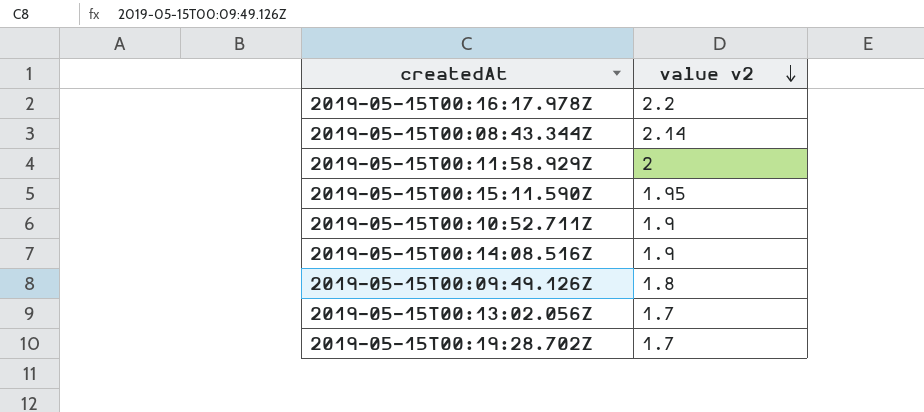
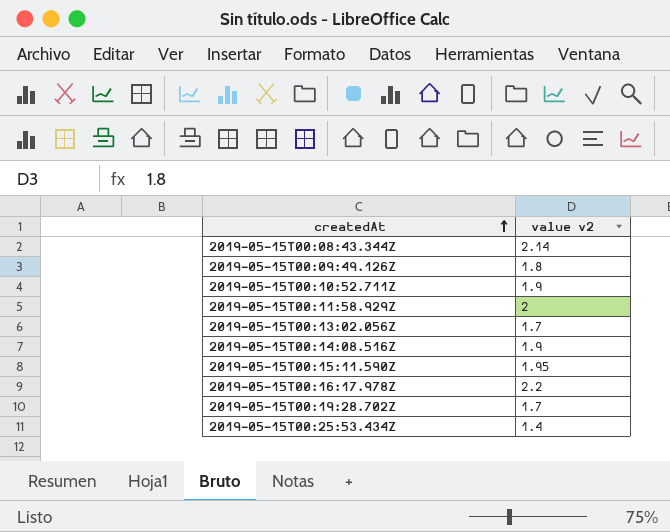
row order: value v2 descending -> createdAt ascending
row 2019-05-15T00:25:53.434Z: none -> 1.4

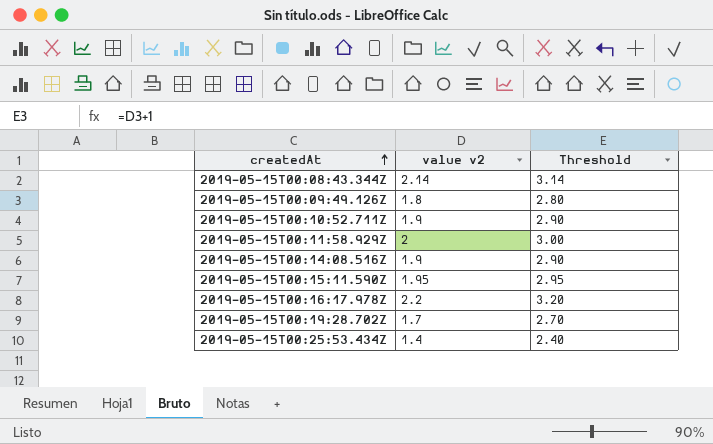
column Threshold | formula: none -> [value v2] + 1
row 2019-05-15T00:13:02.056Z: 1.7 -> none

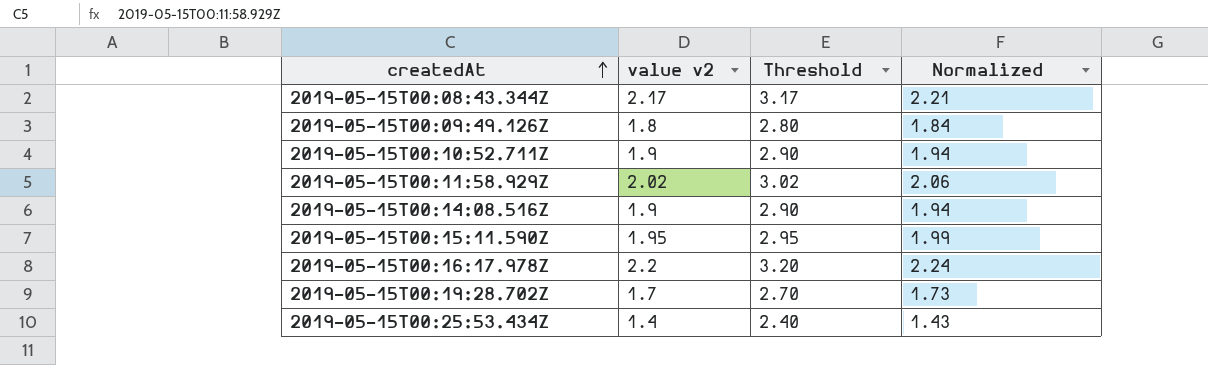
column Normalized | formula: none -> [value v2] * 1.02
2019-05-15T00:08:43.344Z | value v2: 2.14 -> 2.17
2019-05-15T00:08:43.344Z | Threshold: 3.14 -> 3.17
2019-05-15T00:11:58.929Z | value v2: 2 -> 2.02
2019-05-15T00:11:58.929Z | Threshold: 3.00 -> 3.02

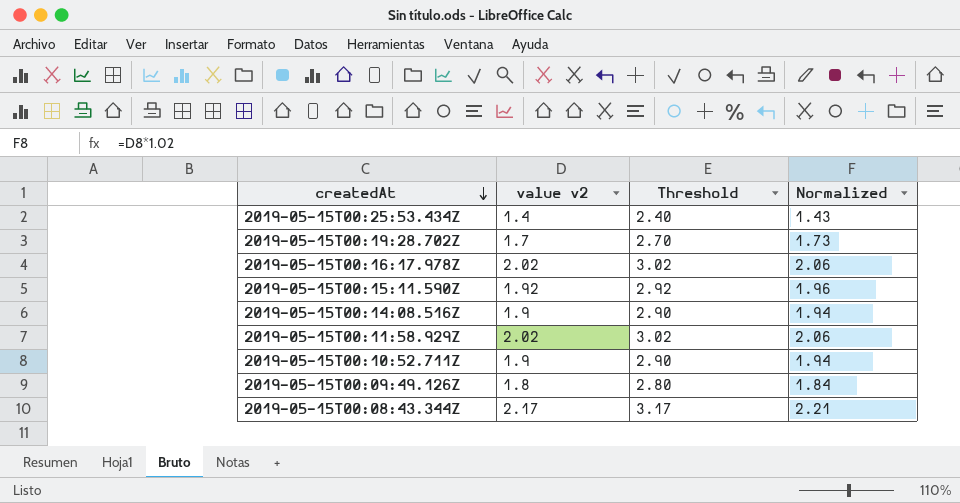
row order: createdAt ascending -> createdAt descending
2019-05-15T00:16:17.978Z | value v2: 2.2 -> 2.02
2019-05-15T00:16:17.978Z | Threshold: 3.20 -> 3.02
2019-05-15T00:16:17.978Z | Normalized: 2.24 -> 2.06
2019-05-15T00:15:11.590Z | value v2: 1.95 -> 1.92
2019-05-15T00:15:11.590Z | Threshold: 2.95 -> 2.92
2019-05-15T00:15:11.590Z | Normalized: 1.99 -> 1.96

